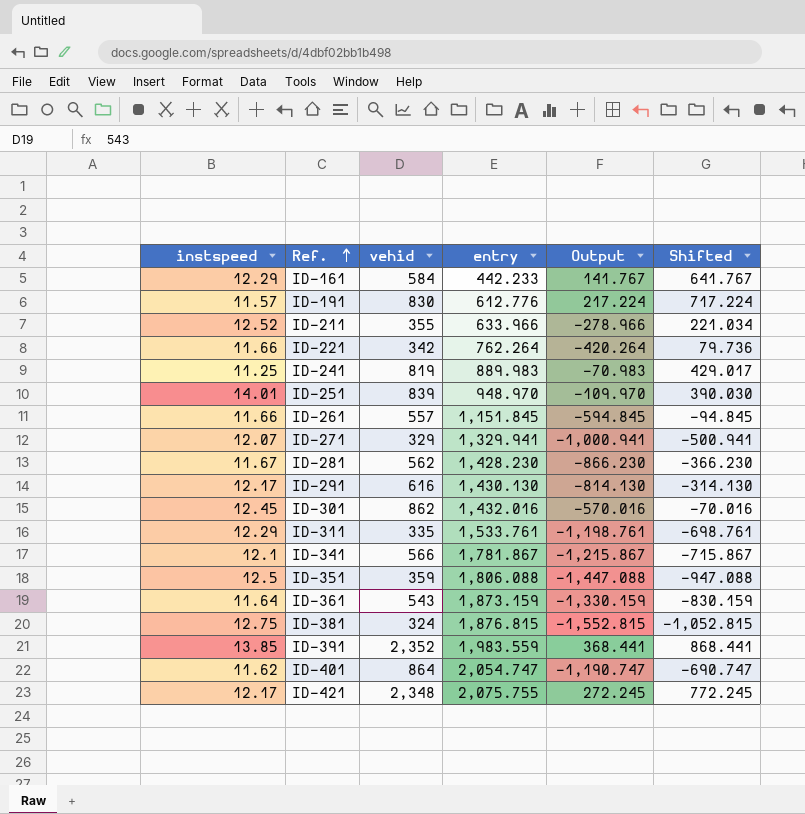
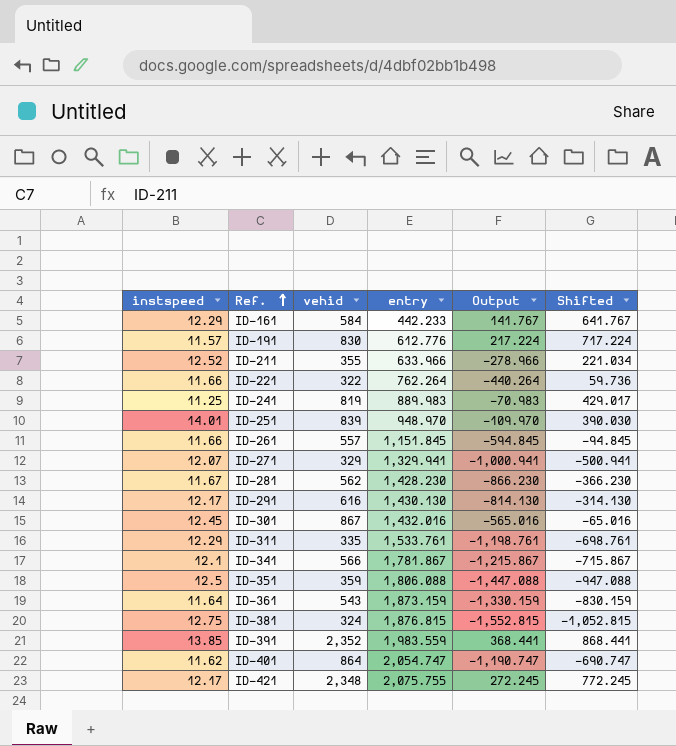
ID-221 | vehid: 342 -> 322
ID-221 | Output: -420.264 -> -440.264
ID-221 | Shifted: 79.736 -> 59.736
ID-301 | vehid: 862 -> 867
ID-301 | Output: -570.016 -> -565.016
ID-301 | Shifted: -70.016 -> -65.016

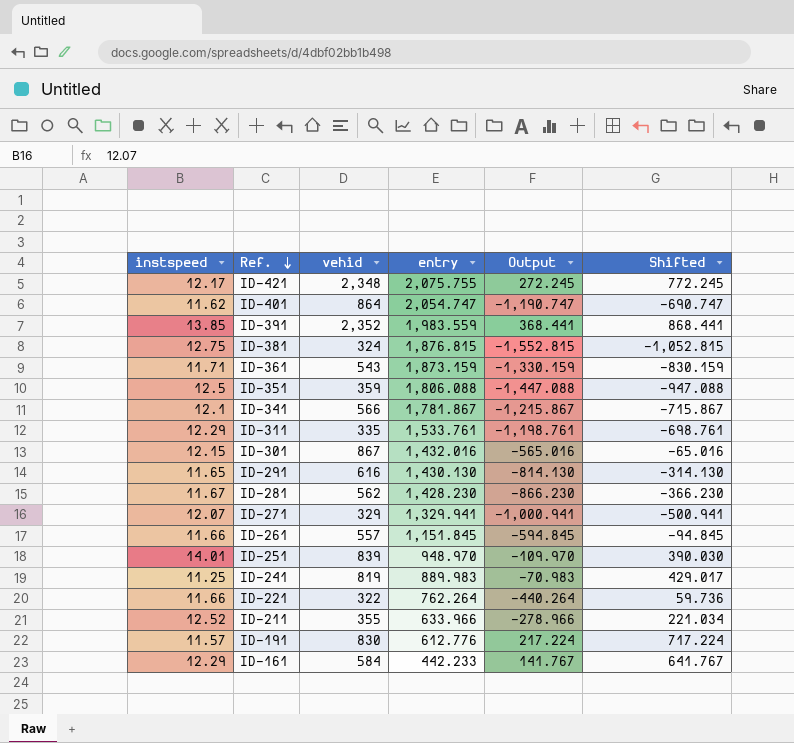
row order: Ref. ascending -> Ref. descending
ID-361 | instspeed: 11.64 -> 11.71
ID-301 | instspeed: 12.45 -> 12.15
ID-291 | instspeed: 12.17 -> 11.65

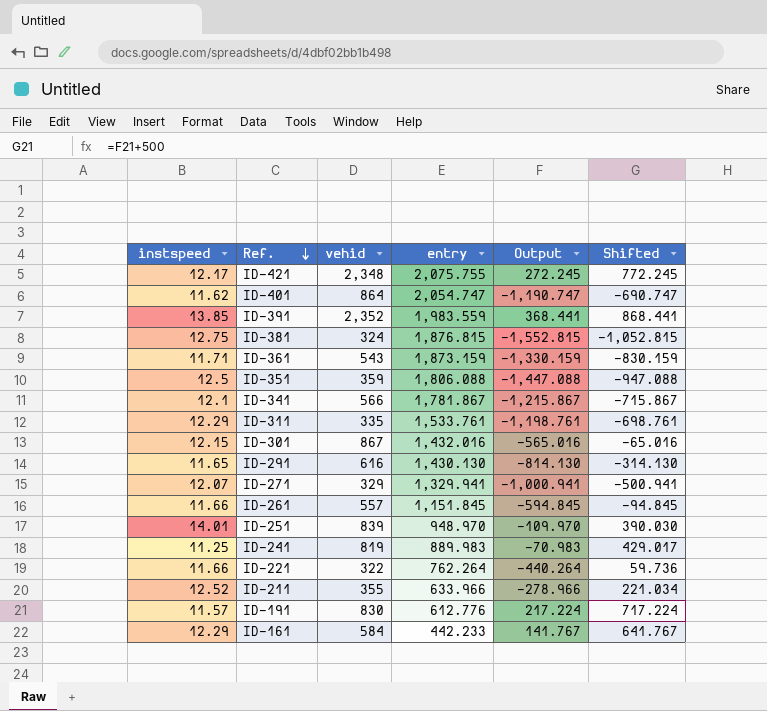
row ID-281: 11.67 | 562 | 1,428.230 | -866.230 | -366.230 -> none

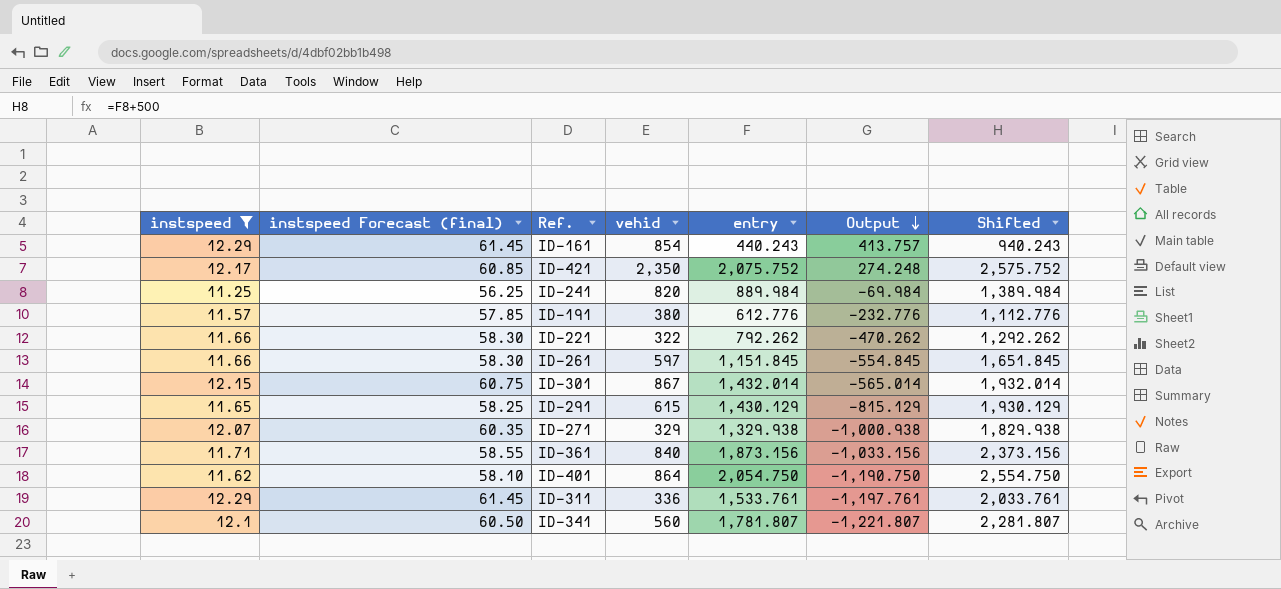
filter: none -> instspeed <= 12.29
row order: Ref. descending -> Output descending
column instspeed Forecast (final) | formula: none -> [instspeed] * 5
column Shifted | formula: [Output] + 500 -> [entry] + 500
ID-161 | vehid: 584 -> 854
ID-161 | entry: 442.233 -> 440.243
ID-161 | Output: 141.767 -> 413.757
ID-421 | vehid: 2,348 -> 2,350
ID-421 | entry: 2,075.755 -> 2,075.752
ID-421 | Output: 272.245 -> 274.248
ID-241 | vehid: 819 -> 820
ID-241 | entry: 889.983 -> 889.984
ID-241 | Output: -70.983 -> -69.984
ID-191 | vehid: 830 -> 380
ID-191 | Output: 217.224 -> -232.776
ID-221 | entry: 762.264 -> 792.262
ID-221 | Output: -440.264 -> -470.262
ID-261 | vehid: 557 -> 597
ID-261 | Output: -594.845 -> -554.845
ID-301 | entry: 1,432.016 -> 1,432.014
ID-301 | Output: -565.016 -> -565.014
ID-291 | vehid: 616 -> 615
ID-291 | entry: 1,430.130 -> 1,430.129
ID-291 | Output: -814.130 -> -815.129
ID-271 | entry: 1,329.941 -> 1,329.938
ID-271 | Output: -1,000.941 -> -1,000.938
ID-361 | vehid: 543 -> 840
ID-361 | entry: 1,873.159 -> 1,873.156
ID-361 | Output: -1,330.159 -> -1,033.156
ID-401 | entry: 2,054.747 -> 2,054.750
ID-401 | Output: -1,190.747 -> -1,190.750
ID-311 | vehid: 335 -> 336
ID-311 | Output: -1,198.761 -> -1,197.761
ID-341 | vehid: 566 -> 560
ID-341 | entry: 1,781.867 -> 1,781.807
ID-341 | Output: -1,215.867 -> -1,221.807

